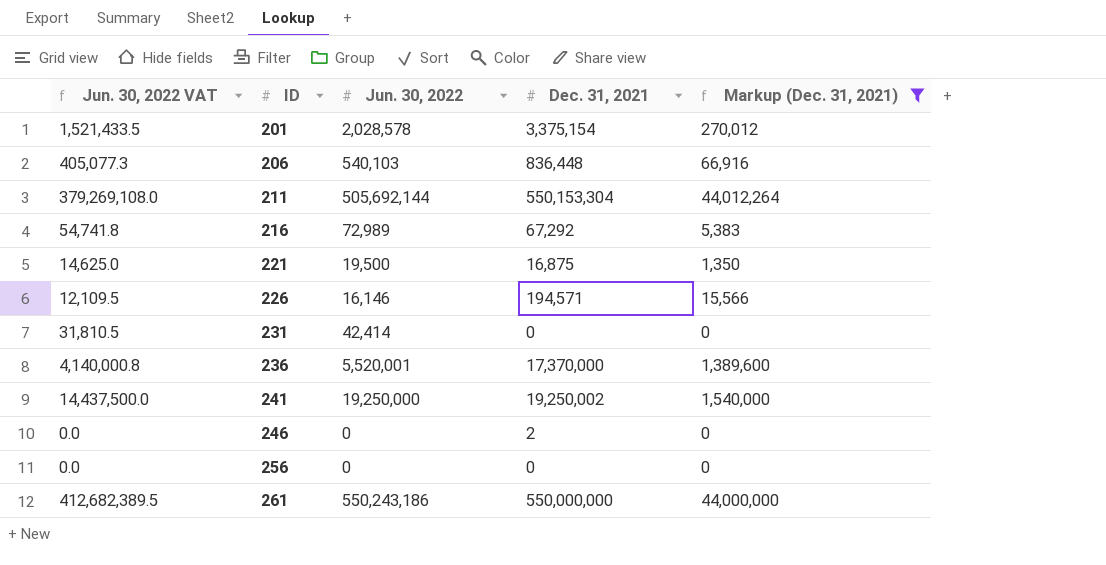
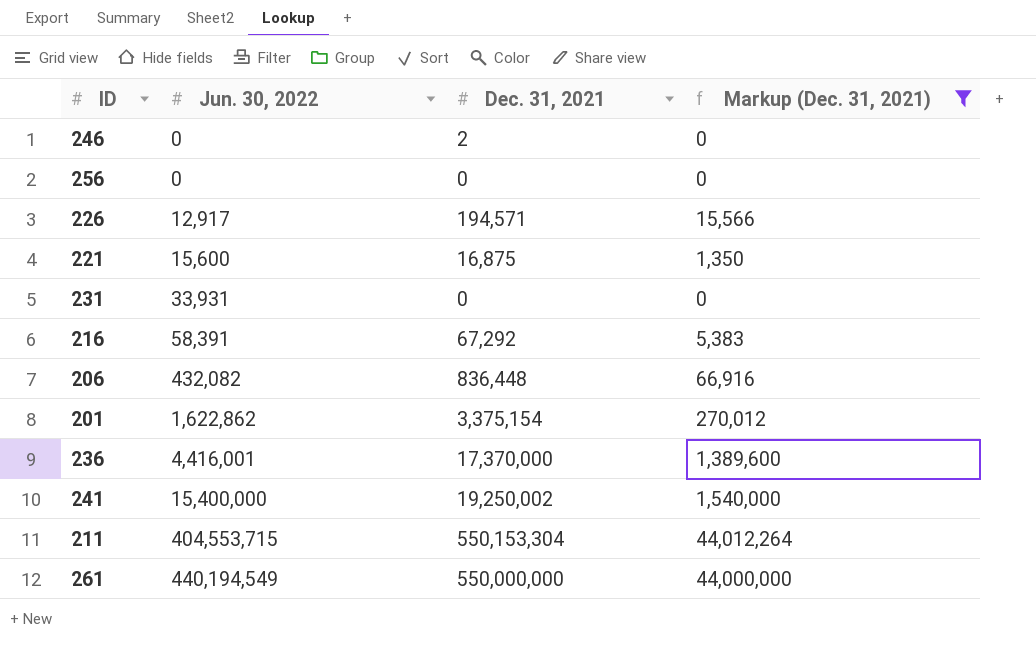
row order: ID ascending -> Jun. 30, 2022 ascending
column Jun. 30, 2022 VAT | formula: [Jun. 30, 2022] * 0.75 -> none
226 | Jun. 30, 2022: 16,146 -> 12,917
221 | Jun. 30, 2022: 19,500 -> 15,600
231 | Jun. 30, 2022: 42,414 -> 33,931
216 | Jun. 30, 2022: 72,989 -> 58,391
206 | Jun. 30, 2022: 540,103 -> 432,082
201 | Jun. 30, 2022: 2,028,578 -> 1,622,862
236 | Jun. 30, 2022: 5,520,001 -> 4,416,001
241 | Jun. 30, 2022: 19,250,000 -> 15,400,000
211 | Jun. 30, 2022: 505,692,144 -> 404,553,715
261 | Jun. 30, 2022: 550,243,186 -> 440,194,549

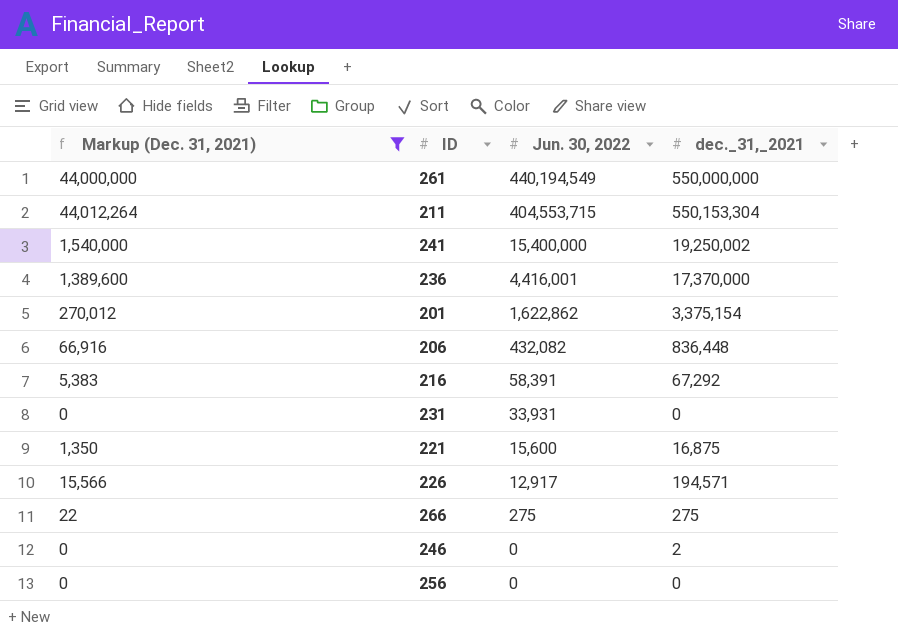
row order: Jun. 30, 2022 ascending -> Jun. 30, 2022 descending
column Markup (Dec. 31, 2021) | position: 4 -> 1
column name: Dec. 31, 2021 -> dec._31,_2021
row 266: none -> 22 | 275 | 275

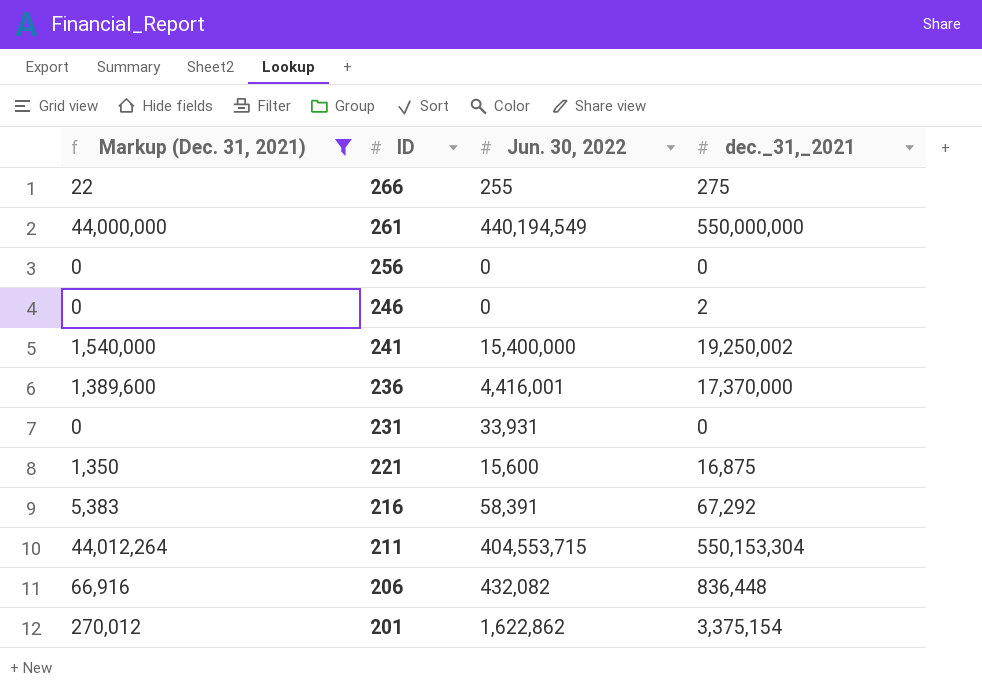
row order: Jun. 30, 2022 descending -> ID descending
row 226: 15,566 | 12,917 | 194,571 -> none
266 | Jun. 30, 2022: 275 -> 255

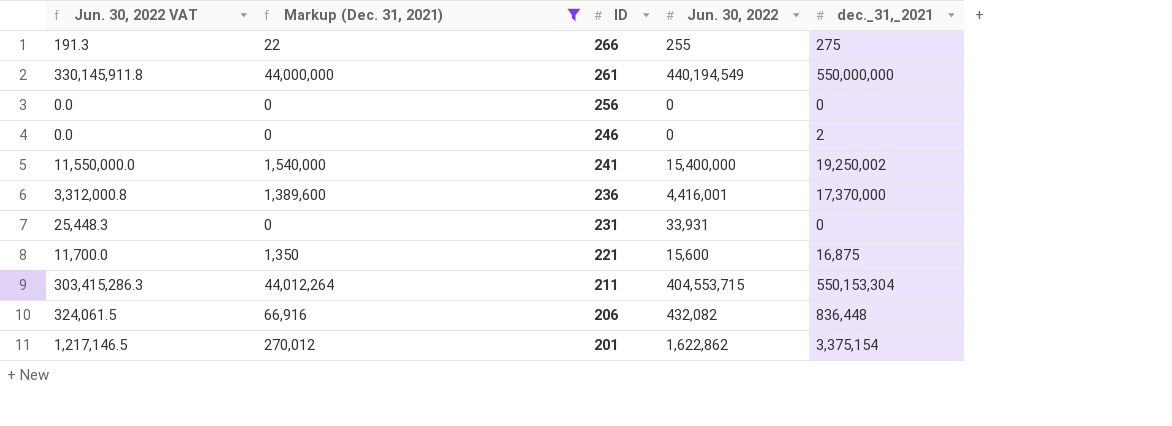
column Jun. 30, 2022 VAT | formula: none -> [Jun. 30, 2022] * 0.75
row 216: 5,383 | 58,391 | 67,292 -> none

